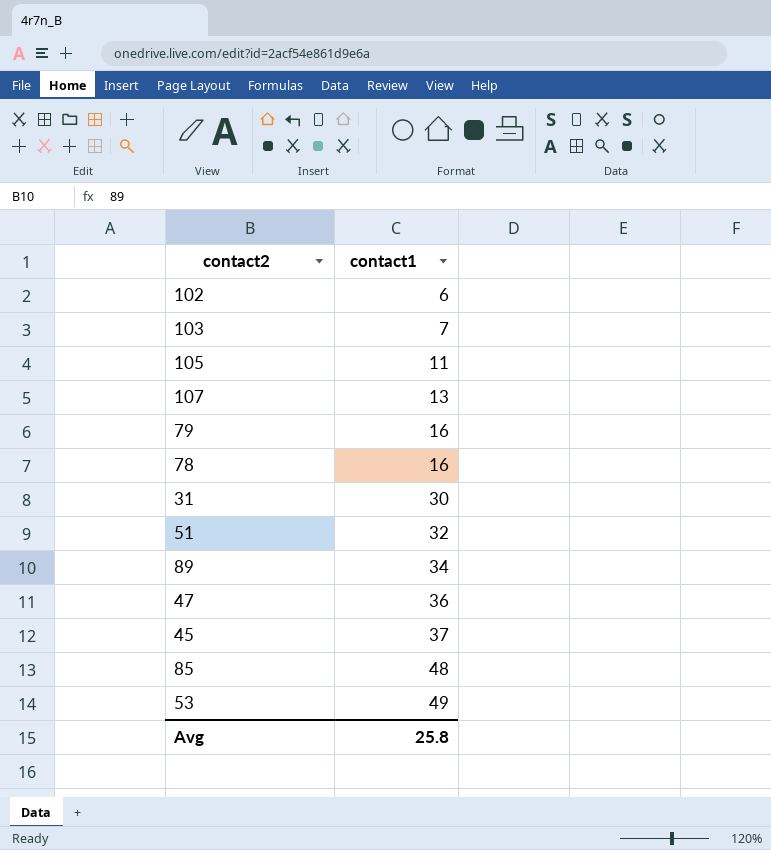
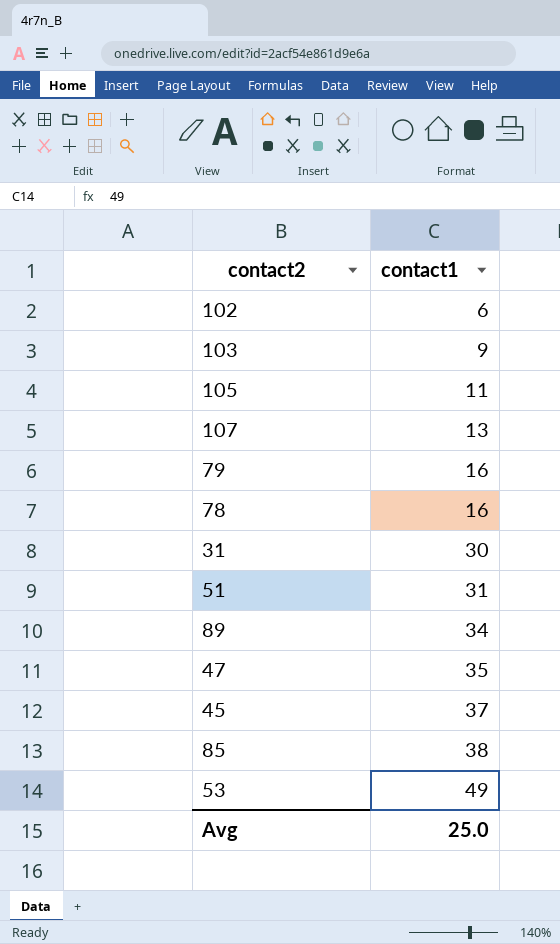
103 | contact1: 7 -> 9
51 | contact1: 32 -> 31
47 | contact1: 36 -> 35
85 | contact1: 48 -> 38
Avg | contact1: 25.8 -> 25.0

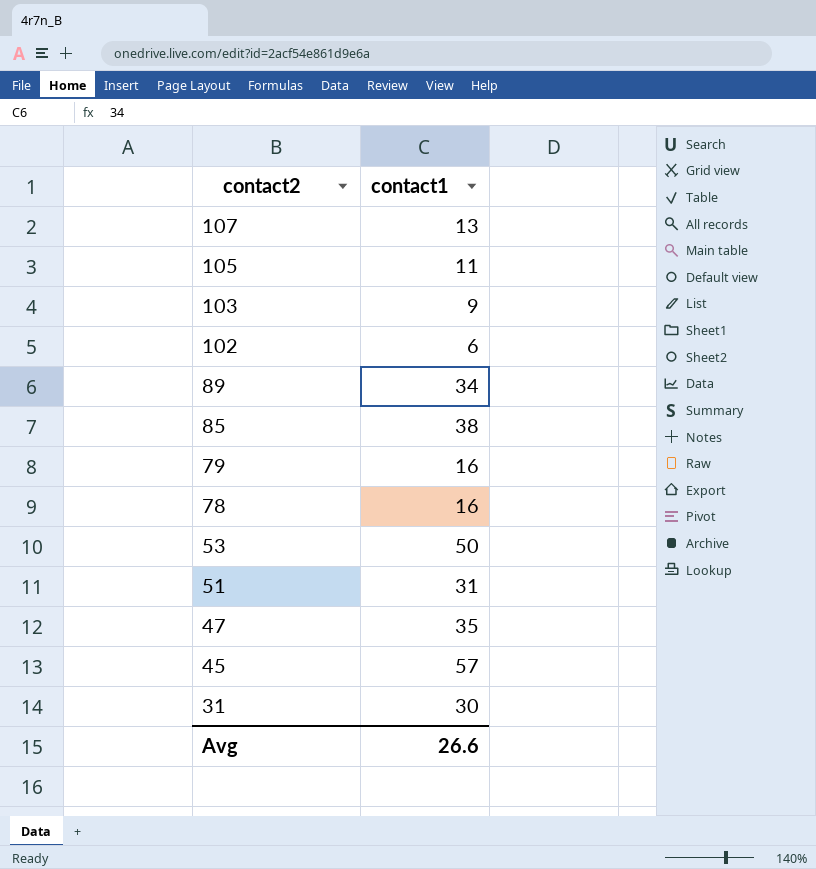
row order: contact1 ascending -> contact2 descending
53 | contact1: 49 -> 50
45 | contact1: 37 -> 57
Avg | contact1: 25.0 -> 26.6

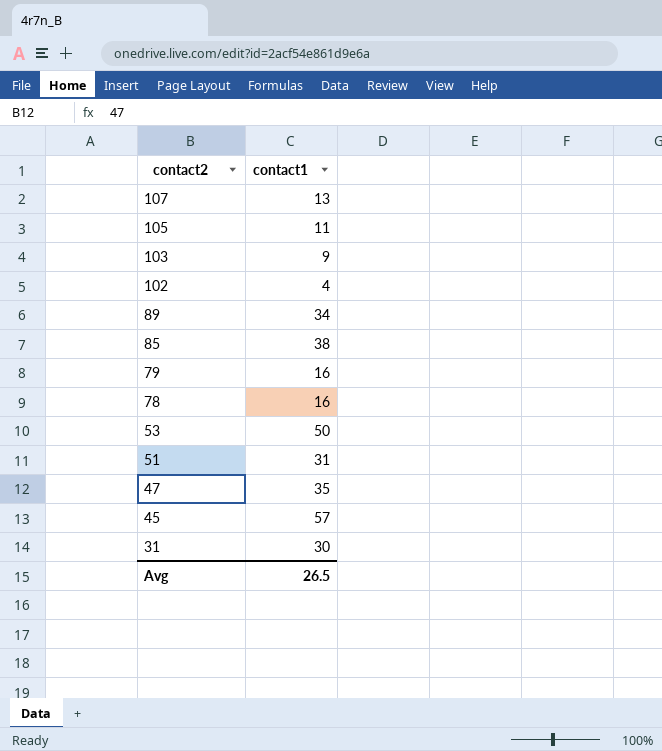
102 | contact1: 6 -> 4
Avg | contact1: 26.6 -> 26.5

